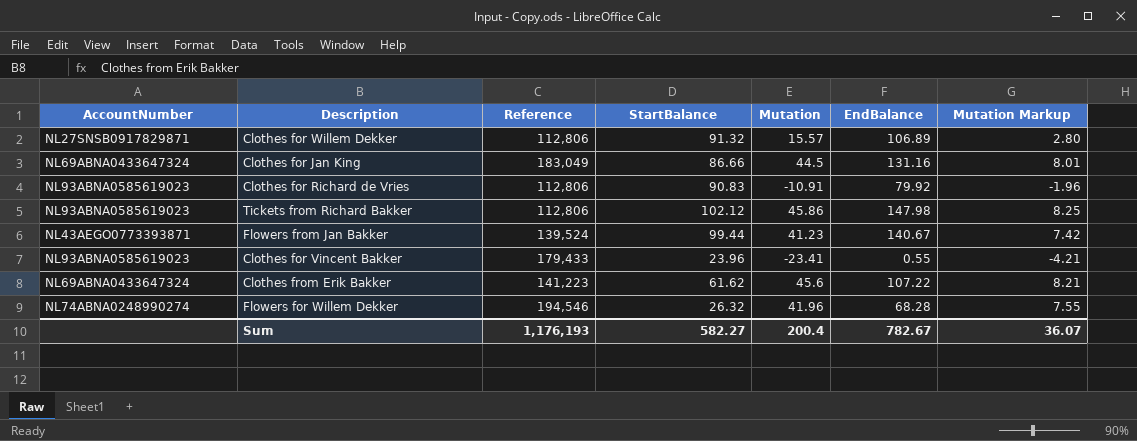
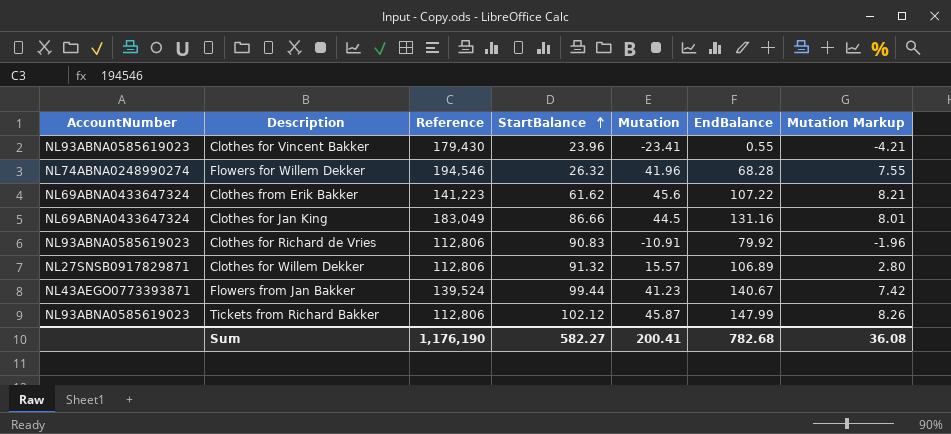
row order: none -> StartBalance ascending
Clothes for Vincent Bakker | Reference: 179,433 -> 179,430
Tickets from Richard Bakker | Mutation: 45.86 -> 45.87
Tickets from Richard Bakker | EndBalance: 147.98 -> 147.99
Tickets from Richard Bakker | Mutation Markup: 8.25 -> 8.26
Sum | Reference: 1,176,193 -> 1,176,190
Sum | Mutation: 200.4 -> 200.41
Sum | EndBalance: 782.67 -> 782.68
Sum | Mutation Markup: 36.07 -> 36.08

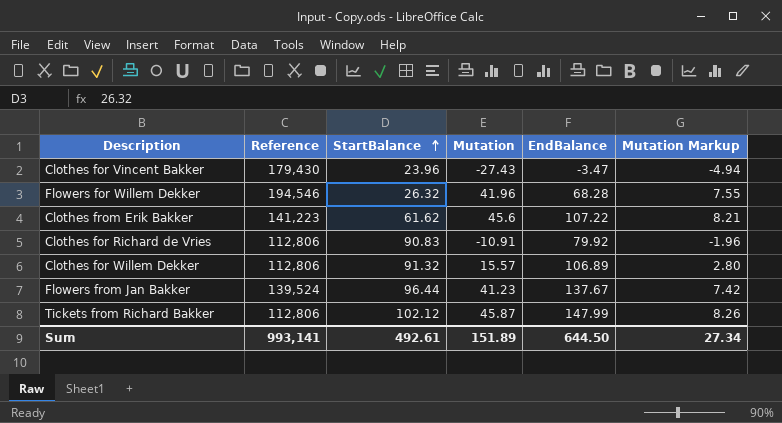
column AccountNumber | position: 1 -> none
row Clothes for Jan King: NL69ABNA0433647324 | 183,049 | 86.66 | 44.5 | 131.16 | 8.01 -> none
Clothes for Vincent Bakker | Mutation: -23.41 -> -27.43
Clothes for Vincent Bakker | EndBalance: 0.55 -> -3.47
Clothes for Vincent Bakker | Mutation Markup: -4.21 -> -4.94
Flowers from Jan Bakker | StartBalance: 99.44 -> 96.44
Flowers from Jan Bakker | EndBalance: 140.67 -> 137.67
Sum | Reference: 1,176,190 -> 993,141
Sum | StartBalance: 582.27 -> 492.61
Sum | Mutation: 200.41 -> 151.89
Sum | EndBalance: 782.68 -> 644.50
Sum | Mutation Markup: 36.08 -> 27.34

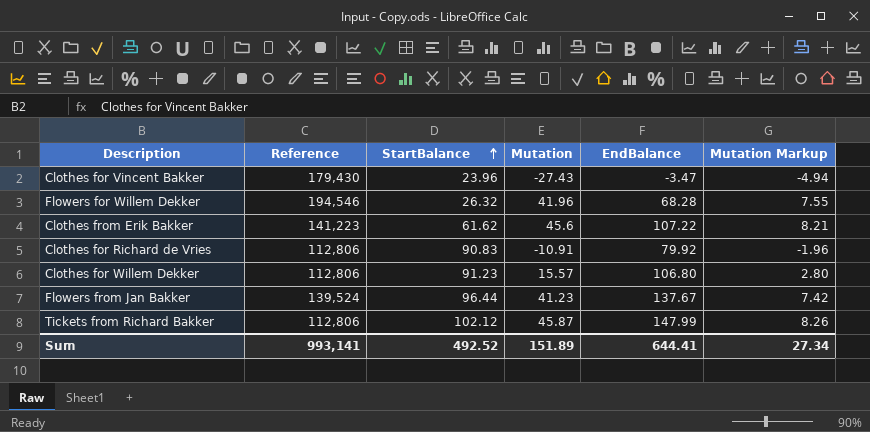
Clothes for Willem Dekker | StartBalance: 91.32 -> 91.23
Clothes for Willem Dekker | EndBalance: 106.89 -> 106.80
Sum | StartBalance: 492.61 -> 492.52
Sum | EndBalance: 644.50 -> 644.41

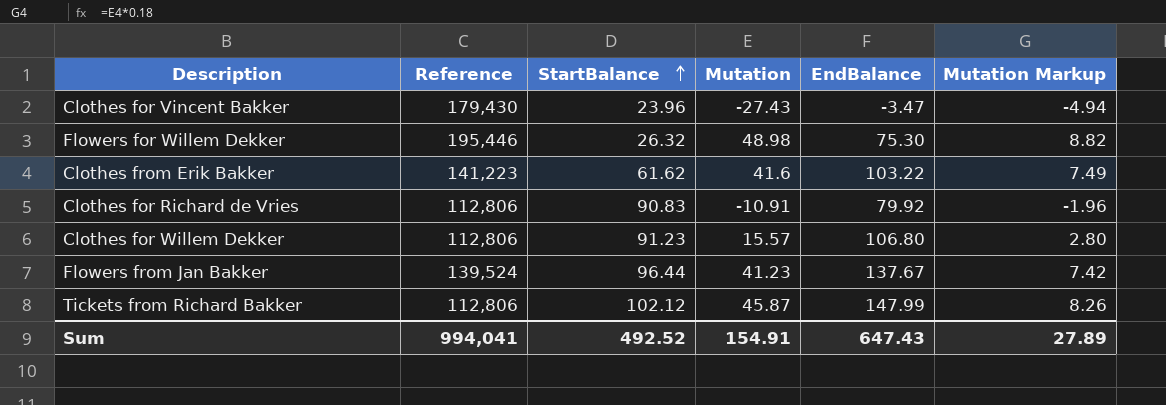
Flowers for Willem Dekker | Reference: 194,546 -> 195,446
Flowers for Willem Dekker | Mutation: 41.96 -> 48.98
Flowers for Willem Dekker | EndBalance: 68.28 -> 75.30
Flowers for Willem Dekker | Mutation Markup: 7.55 -> 8.82
Clothes from Erik Bakker | Mutation: 45.6 -> 41.6
Clothes from Erik Bakker | EndBalance: 107.22 -> 103.22
Clothes from Erik Bakker | Mutation Markup: 8.21 -> 7.49
Sum | Reference: 993,141 -> 994,041
Sum | Mutation: 151.89 -> 154.91
Sum | EndBalance: 644.41 -> 647.43
Sum | Mutation Markup: 27.34 -> 27.89

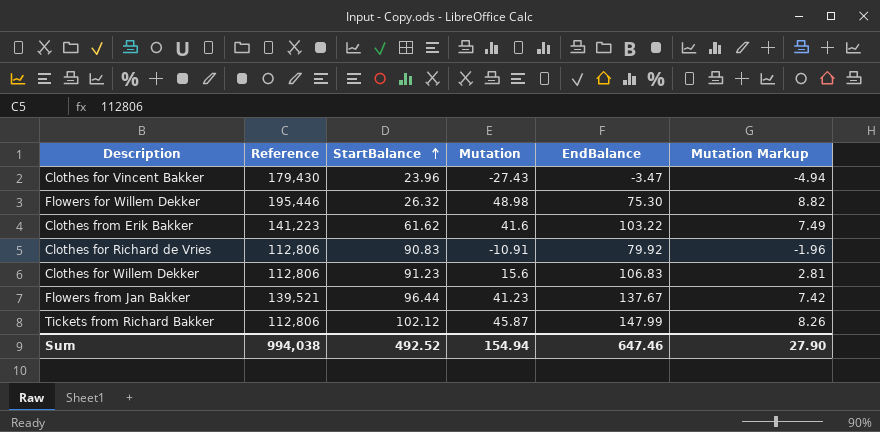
Clothes for Willem Dekker | Mutation: 15.57 -> 15.6
Clothes for Willem Dekker | EndBalance: 106.80 -> 106.83
Clothes for Willem Dekker | Mutation Markup: 2.80 -> 2.81
Flowers from Jan Bakker | Reference: 139,524 -> 139,521
Sum | Reference: 994,041 -> 994,038
Sum | Mutation: 154.91 -> 154.94
Sum | EndBalance: 647.43 -> 647.46
Sum | Mutation Markup: 27.89 -> 27.90

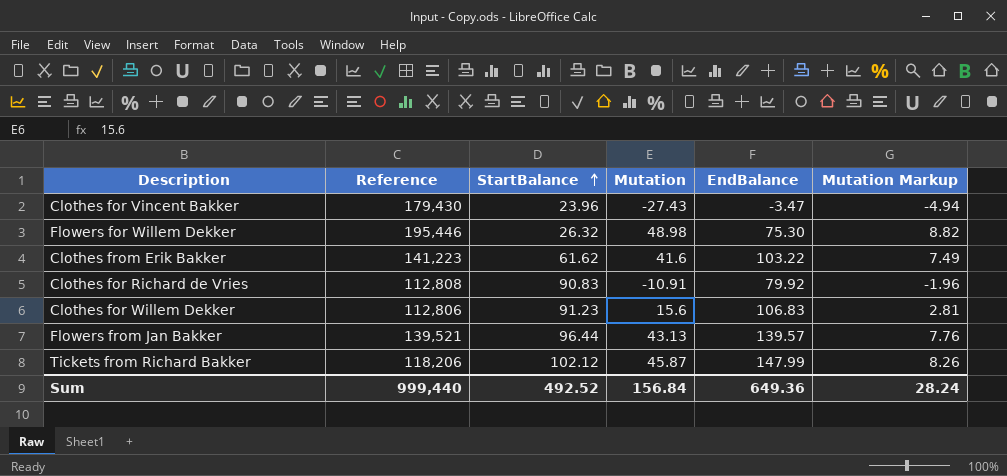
Clothes for Richard de Vries | Reference: 112,806 -> 112,808
Flowers from Jan Bakker | Mutation: 41.23 -> 43.13
Flowers from Jan Bakker | EndBalance: 137.67 -> 139.57
Flowers from Jan Bakker | Mutation Markup: 7.42 -> 7.76
Tickets from Richard Bakker | Reference: 112,806 -> 118,206
Sum | Reference: 994,038 -> 999,440
Sum | Mutation: 154.94 -> 156.84
Sum | EndBalance: 647.46 -> 649.36
Sum | Mutation Markup: 27.90 -> 28.24

